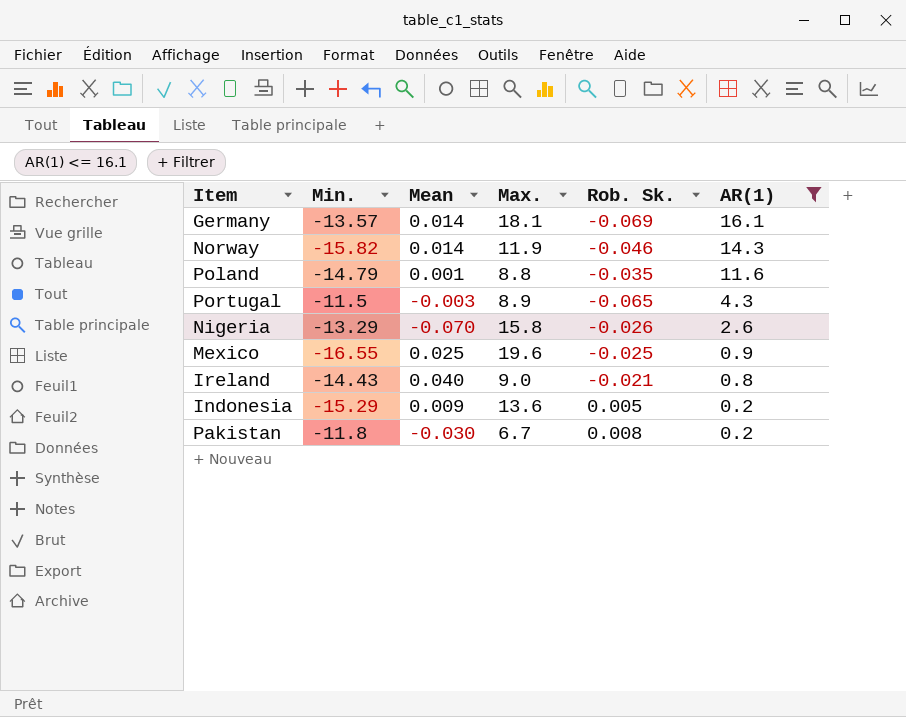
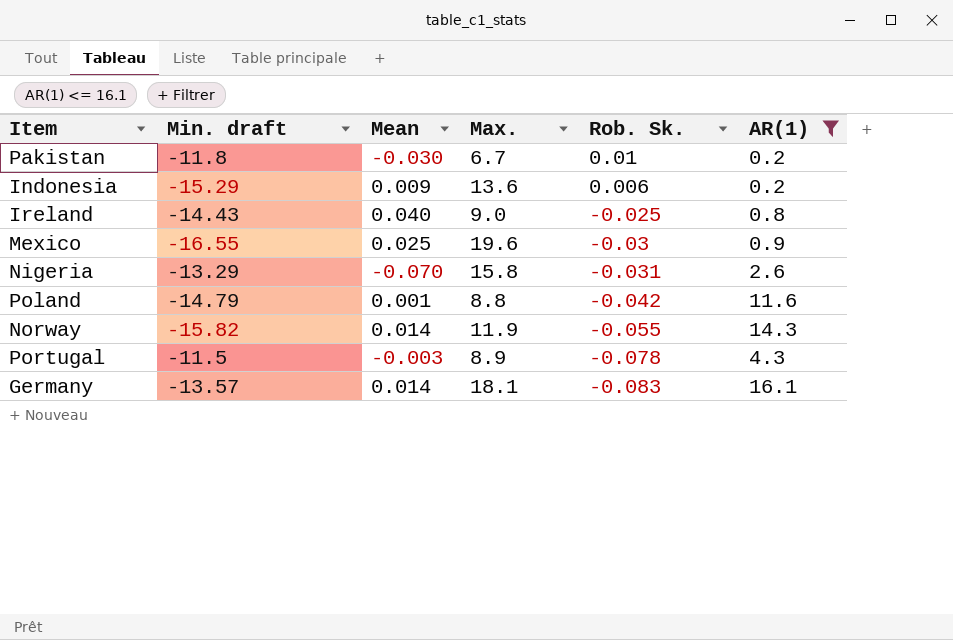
row order: AR(1) descending -> Rob. Sk. descending
column name: Min. -> Min. draft
Pakistan | Rob. Sk.: 0.008 -> 0.01
Indonesia | Rob. Sk.: 0.005 -> 0.006
Ireland | Rob. Sk.: -0.021 -> -0.025
Mexico | Rob. Sk.: -0.025 -> -0.03
Nigeria | Rob. Sk.: -0.026 -> -0.031
Poland | Rob. Sk.: -0.035 -> -0.042
Norway | Rob. Sk.: -0.046 -> -0.055
Portugal | Rob. Sk.: -0.065 -> -0.078
Germany | Rob. Sk.: -0.069 -> -0.083

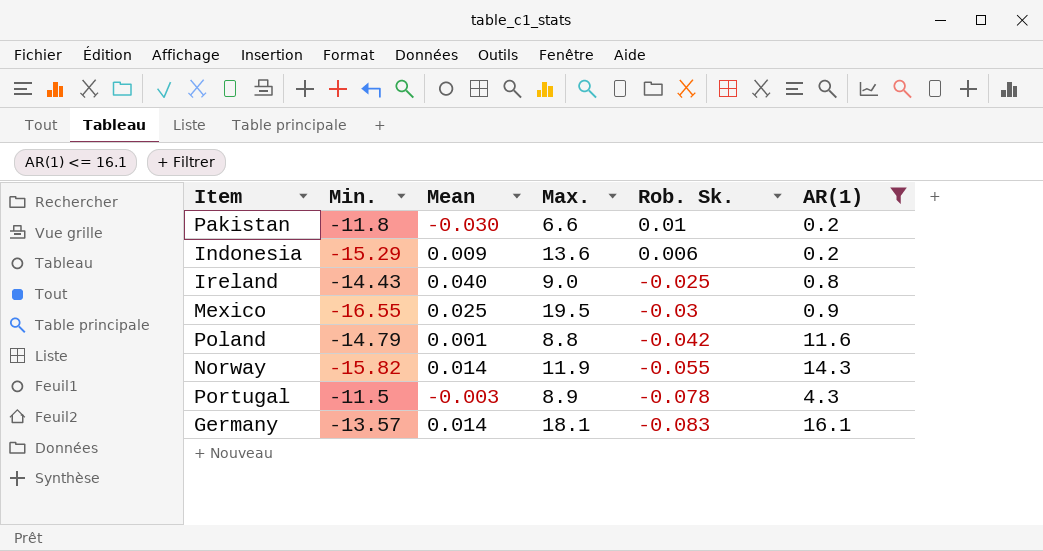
column name: Min. draft -> Min.
row Nigeria: -13.29 | -0.070 | 15.8 | -0.031 | 2.6 -> none
Pakistan | Max.: 6.7 -> 6.6
Mexico | Max.: 19.6 -> 19.5

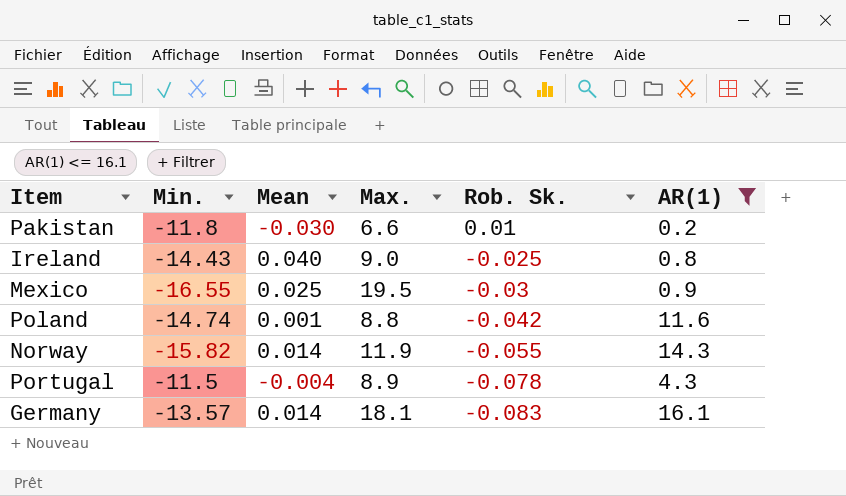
row Indonesia: -15.29 | 0.009 | 13.6 | 0.006 | 0.2 -> none
Poland | Min.: -14.79 -> -14.74
Portugal | Mean: -0.003 -> -0.004

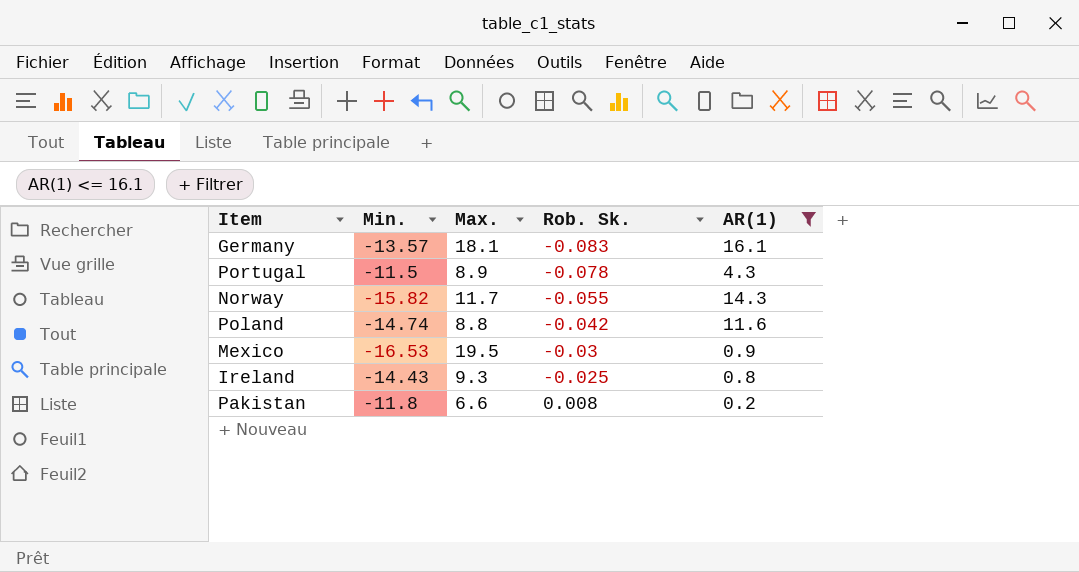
row order: Rob. Sk. descending -> Rob. Sk. ascending
column Mean | position: 3 -> none
Norway | Max.: 11.9 -> 11.7
Mexico | Min.: -16.55 -> -16.53
Ireland | Max.: 9.0 -> 9.3
Pakistan | Rob. Sk.: 0.01 -> 0.008

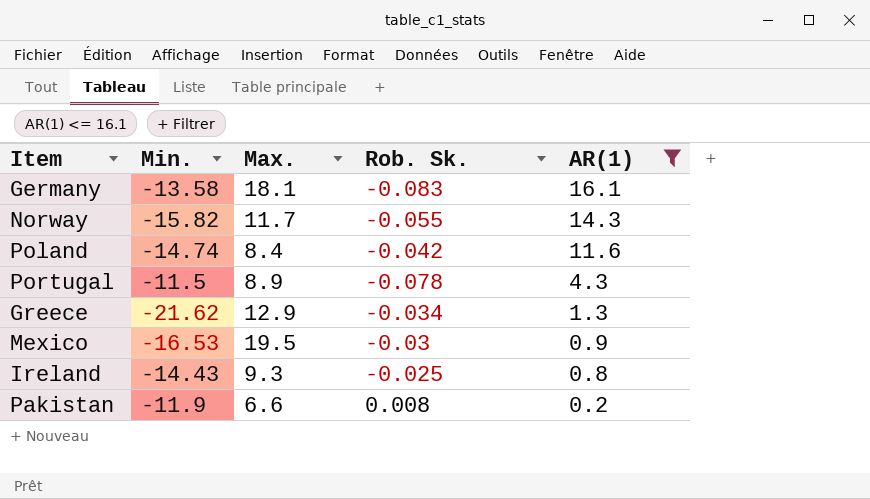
row order: Rob. Sk. ascending -> AR(1) descending
Germany | Min.: -13.57 -> -13.58
Poland | Max.: 8.8 -> 8.4
row Greece: none -> -21.62 | 12.9 | -0.034 | 1.3
Pakistan | Min.: -11.8 -> -11.9

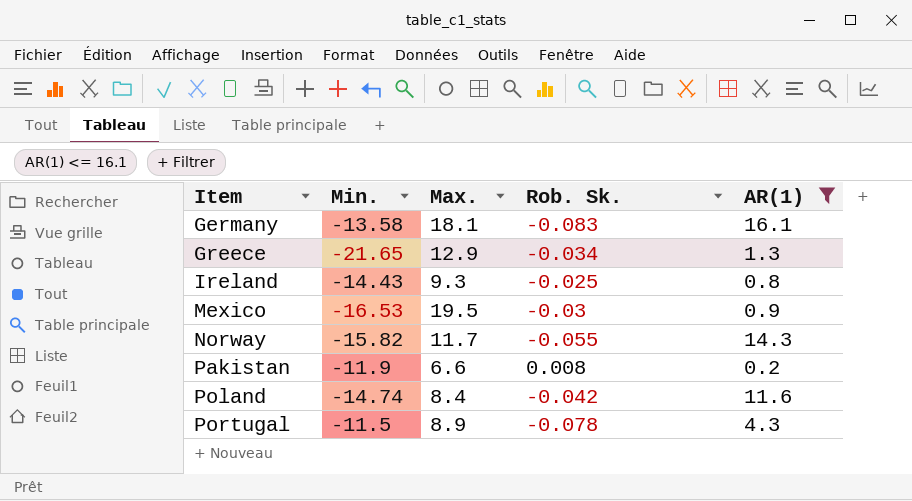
row order: AR(1) descending -> Item ascending
Greece | Min.: -21.62 -> -21.65

